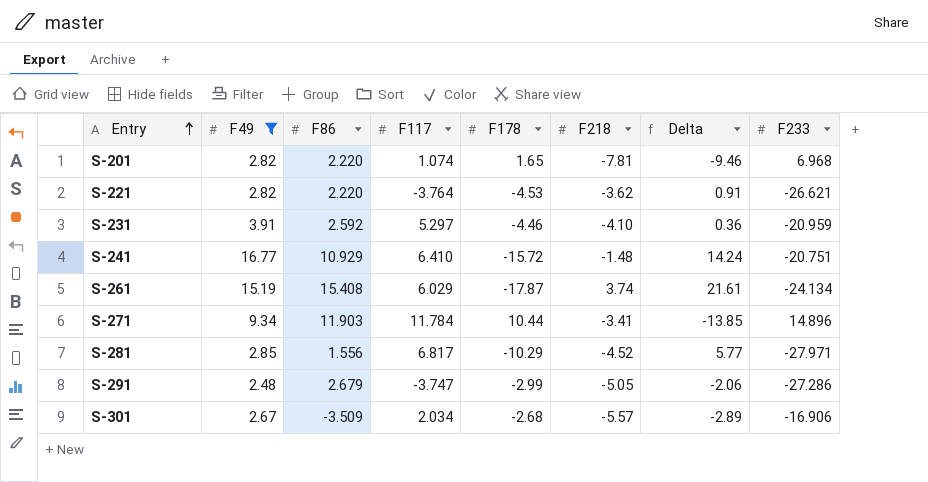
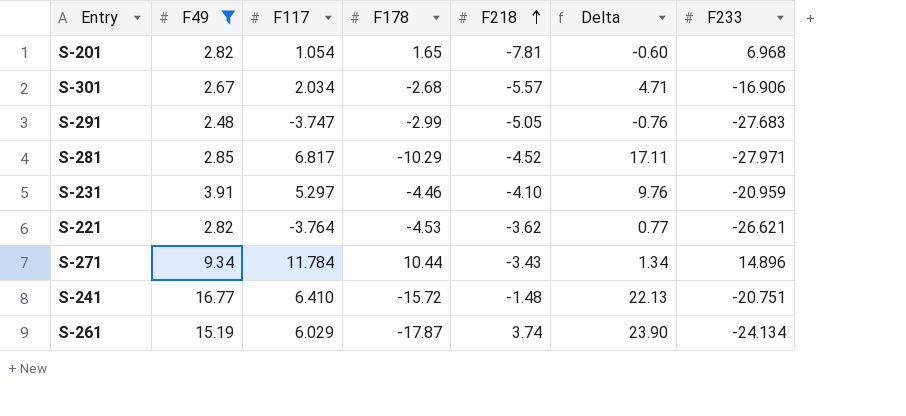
row order: Entry ascending -> F218 ascending
column F86 | position: 3 -> none
column Delta | formula: [F218] - [F178] -> [F117] - [F178]
S-201 | F117: 1.074 -> 1.054
S-291 | F233: -27.286 -> -27.683
S-271 | F218: -3.41 -> -3.43

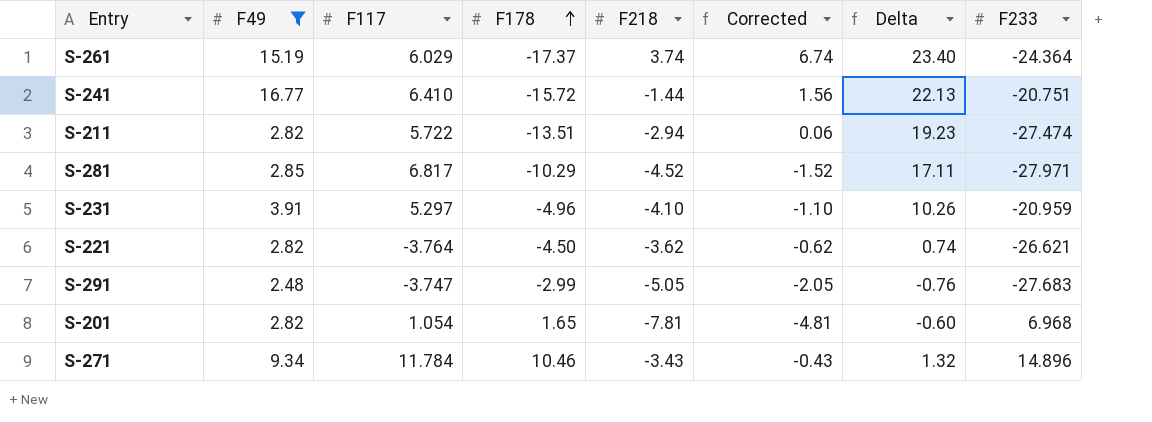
row order: F218 ascending -> F178 ascending
column Corrected | formula: none -> [F218] + 3
row S-301: 2.67 | 2.034 | -2.68 | -5.57 | 4.71 | -16.906 -> none
S-261 | F178: -17.87 -> -17.37
S-261 | Delta: 23.90 -> 23.40
S-261 | F233: -24.134 -> -24.364
S-241 | F218: -1.48 -> -1.44
row S-211: none -> 2.82 | 5.722 | -13.51 | -2.94 | 0.06 | 19.23 | -27.474
S-231 | F178: -4.46 -> -4.96
S-231 | Delta: 9.76 -> 10.26
S-221 | F178: -4.53 -> -4.50
S-221 | Delta: 0.77 -> 0.74
S-271 | F178: 10.44 -> 10.46
S-271 | Delta: 1.34 -> 1.32

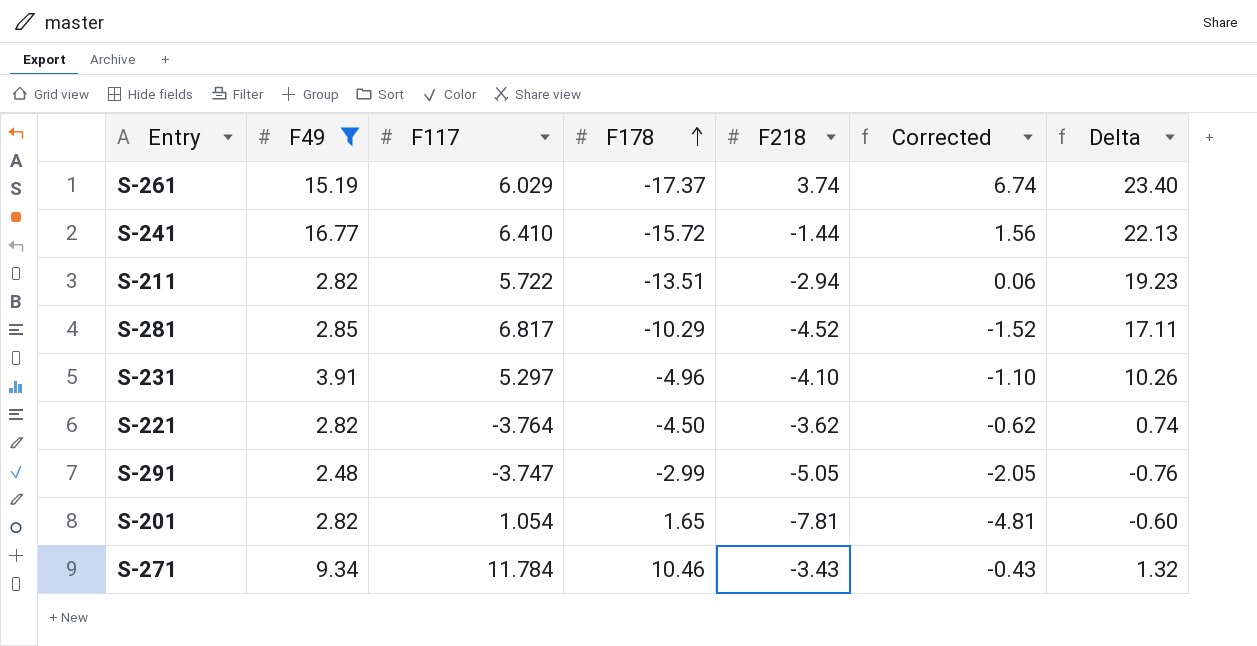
column F233 | position: 8 -> none

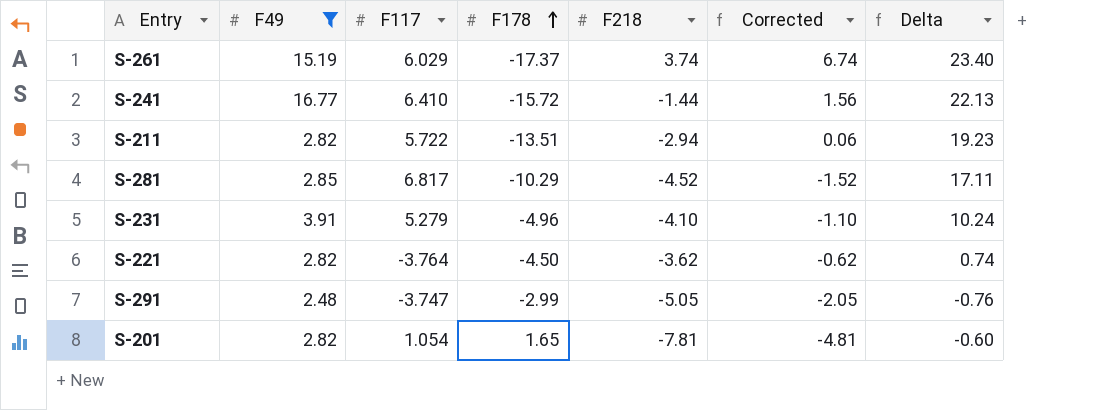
row S-271: 9.34 | 11.784 | 10.46 | -3.43 | -0.43 | 1.32 -> none
S-231 | F117: 5.297 -> 5.279
S-231 | Delta: 10.26 -> 10.24

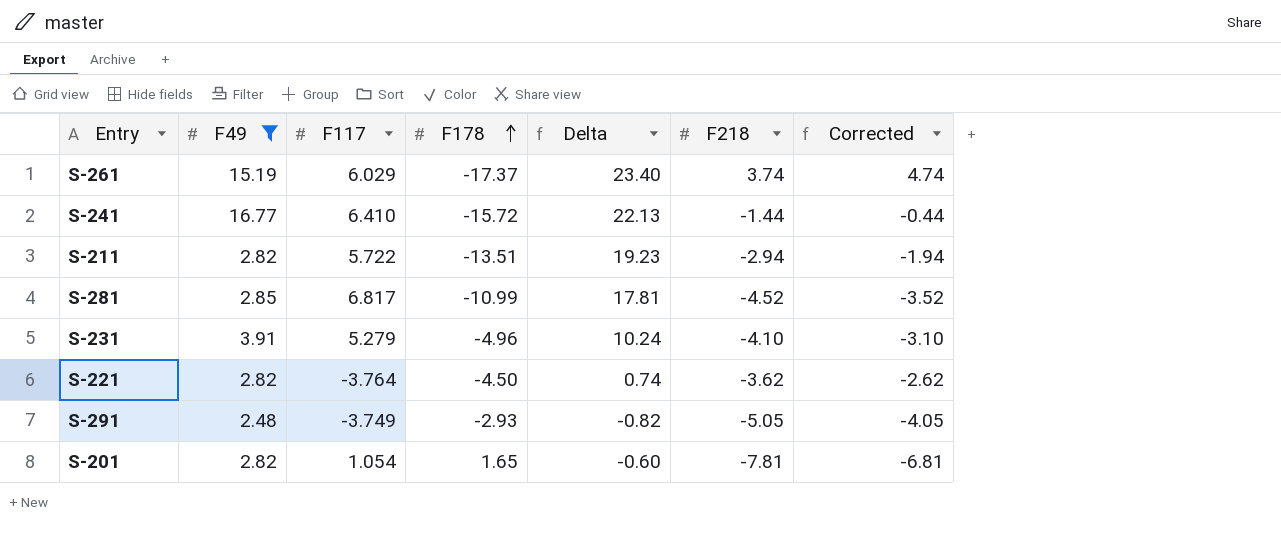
column Delta | position: 7 -> 5
column Corrected | formula: [F218] + 3 -> [F218] + 1
S-281 | F178: -10.29 -> -10.99
S-281 | Delta: 17.11 -> 17.81
S-291 | F117: -3.747 -> -3.749
S-291 | F178: -2.99 -> -2.93
S-291 | Delta: -0.76 -> -0.82

